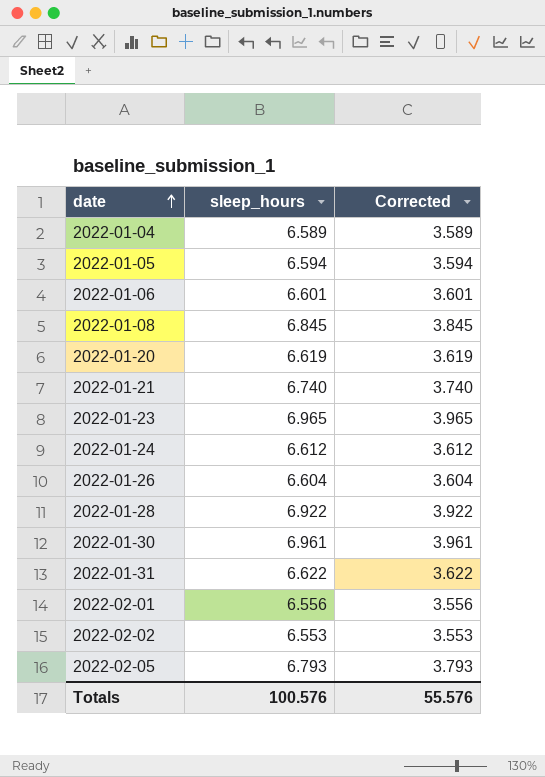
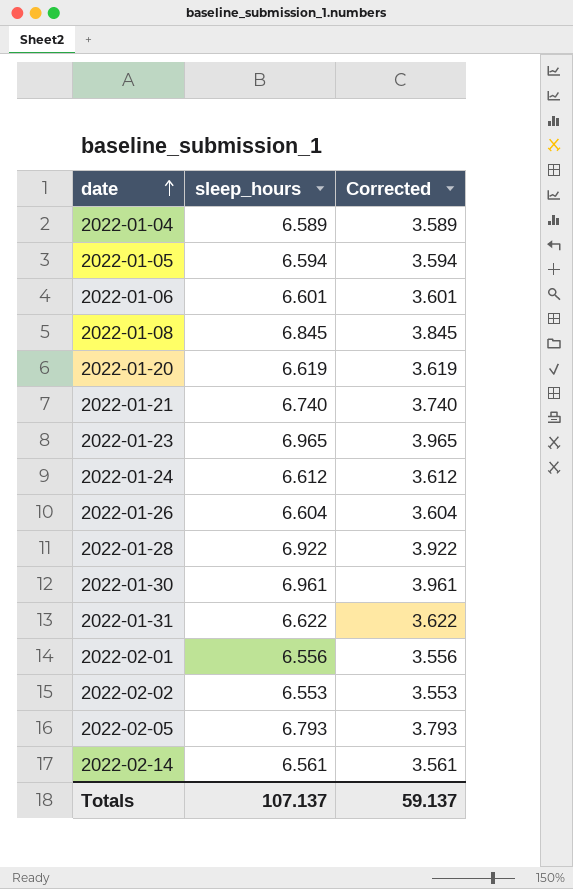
row 2022-02-14: none -> 6.561 | 3.561
Totals | sleep_hours: 100.576 -> 107.137
Totals | Corrected: 55.576 -> 59.137

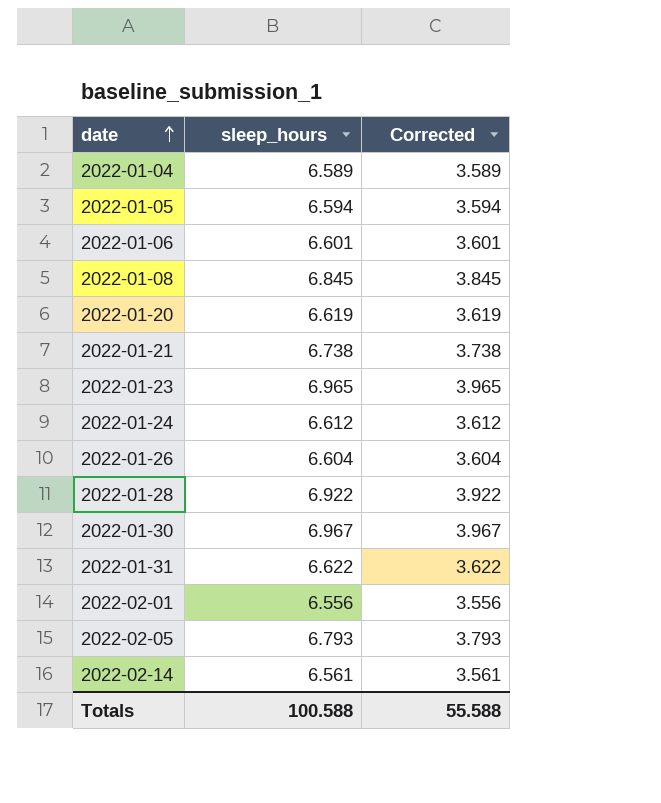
row 2022-02-02: 6.553 | 3.553 -> none
2022-01-21 | sleep_hours: 6.740 -> 6.738
2022-01-21 | Corrected: 3.740 -> 3.738
2022-01-30 | sleep_hours: 6.961 -> 6.967
2022-01-30 | Corrected: 3.961 -> 3.967
Totals | sleep_hours: 107.137 -> 100.588
Totals | Corrected: 59.137 -> 55.588

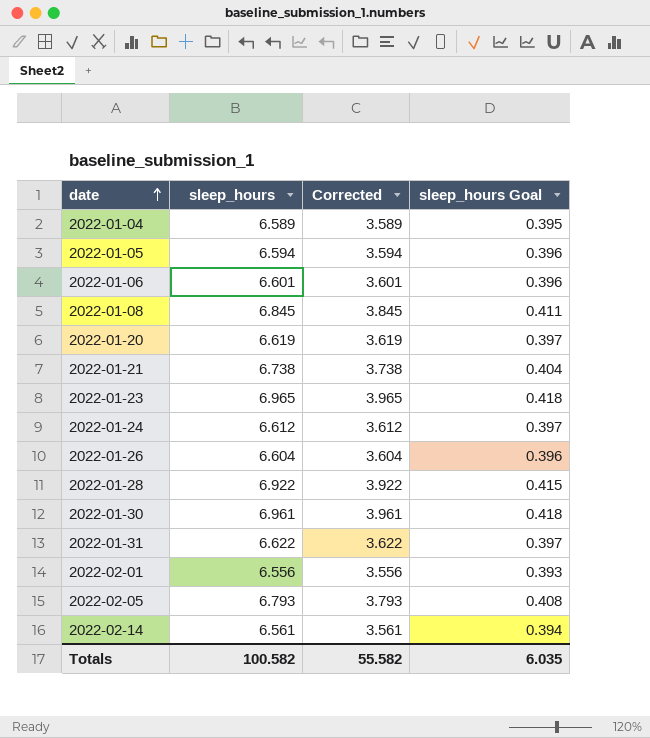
column sleep_hours Goal | formula: none -> [sleep_hours] * 0.06
2022-01-30 | sleep_hours: 6.967 -> 6.961
2022-01-30 | Corrected: 3.967 -> 3.961
Totals | sleep_hours: 100.588 -> 100.582
Totals | Corrected: 55.588 -> 55.582

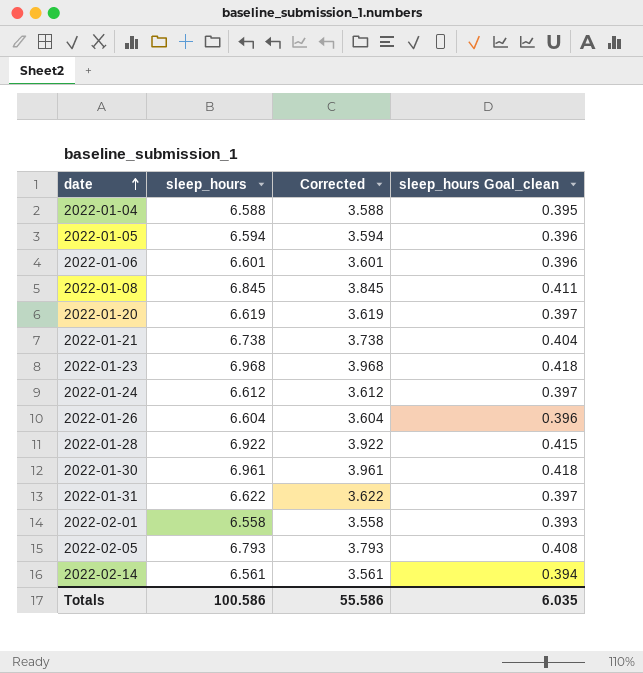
column name: sleep_hours Goal -> sleep_hours Goal_clean
2022-01-04 | sleep_hours: 6.589 -> 6.588
2022-01-04 | Corrected: 3.589 -> 3.588
2022-01-23 | sleep_hours: 6.965 -> 6.968
2022-01-23 | Corrected: 3.965 -> 3.968
2022-02-01 | sleep_hours: 6.556 -> 6.558
2022-02-01 | Corrected: 3.556 -> 3.558
Totals | sleep_hours: 100.582 -> 100.586
Totals | Corrected: 55.582 -> 55.586

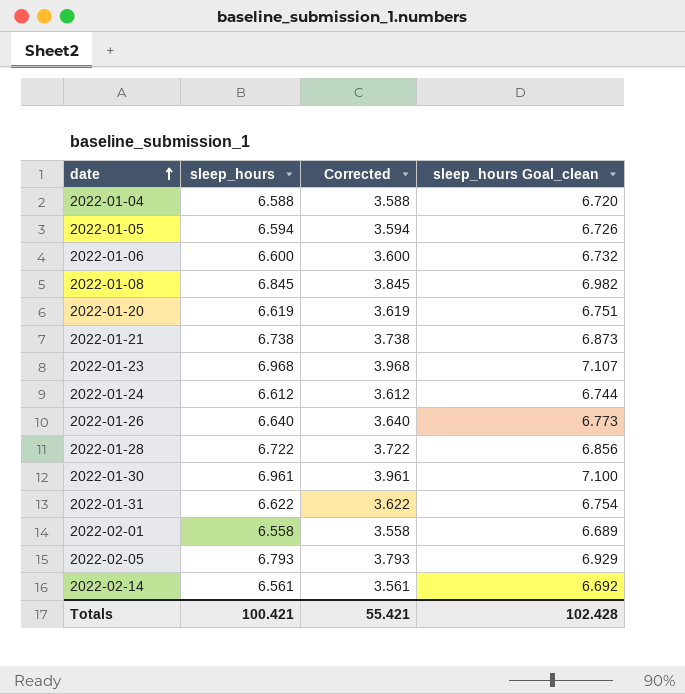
column sleep_hours Goal_clean | formula: [sleep_hours] * 0.06 -> [sleep_hours] * 1.02
2022-01-06 | sleep_hours: 6.601 -> 6.600
2022-01-06 | Corrected: 3.601 -> 3.600
2022-01-26 | sleep_hours: 6.604 -> 6.640
2022-01-26 | Corrected: 3.604 -> 3.640
2022-01-28 | sleep_hours: 6.922 -> 6.722
2022-01-28 | Corrected: 3.922 -> 3.722
Totals | sleep_hours: 100.586 -> 100.421
Totals | Corrected: 55.586 -> 55.421
Totals | sleep_hours Goal_clean: 6.035 -> 102.428

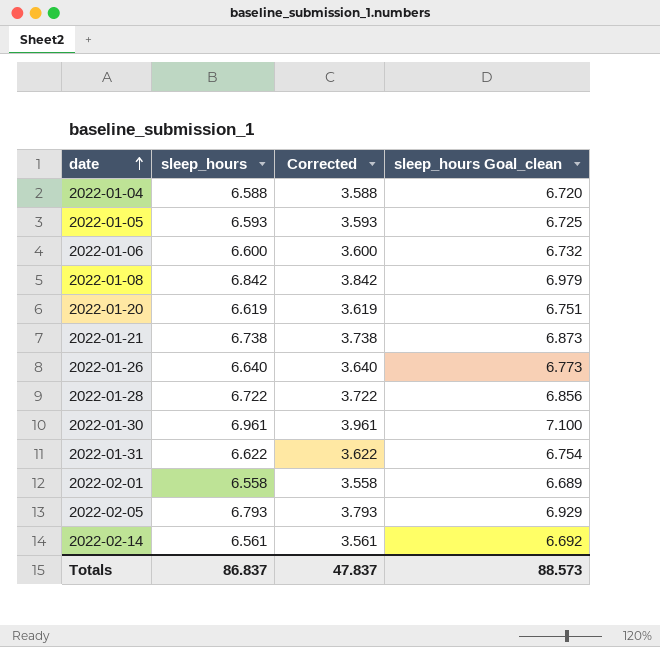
row 2022-01-23: 6.968 | 3.968 | 7.107 -> none
row 2022-01-24: 6.612 | 3.612 | 6.744 -> none
2022-01-05 | sleep_hours: 6.594 -> 6.593
2022-01-05 | Corrected: 3.594 -> 3.593
2022-01-05 | sleep_hours Goal_clean: 6.726 -> 6.725
2022-01-08 | sleep_hours: 6.845 -> 6.842
2022-01-08 | Corrected: 3.845 -> 3.842
2022-01-08 | sleep_hours Goal_clean: 6.982 -> 6.979
Totals | sleep_hours: 100.421 -> 86.837
Totals | Corrected: 55.421 -> 47.837
Totals | sleep_hours Goal_clean: 102.428 -> 88.573

